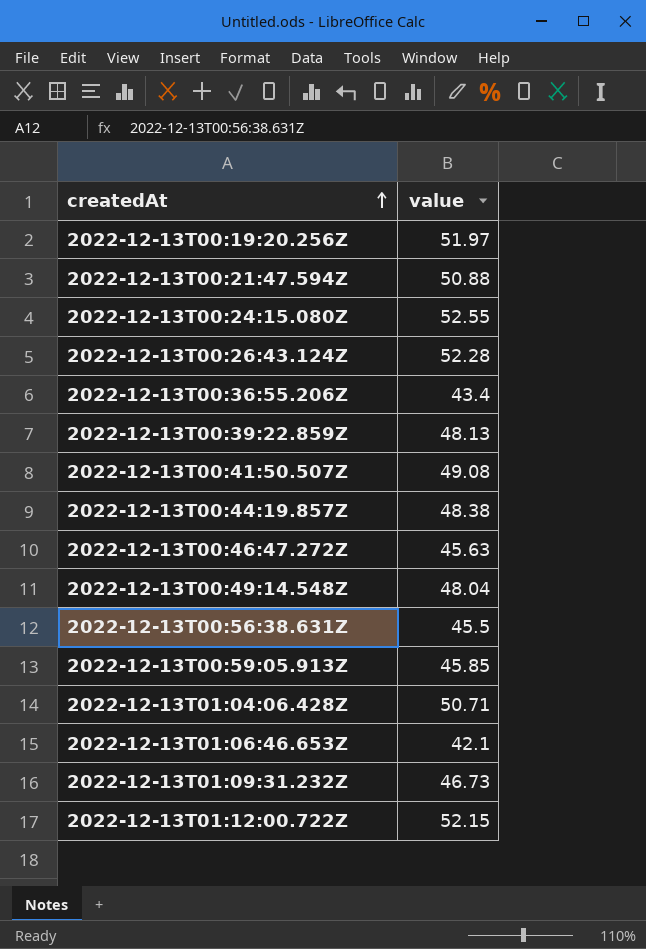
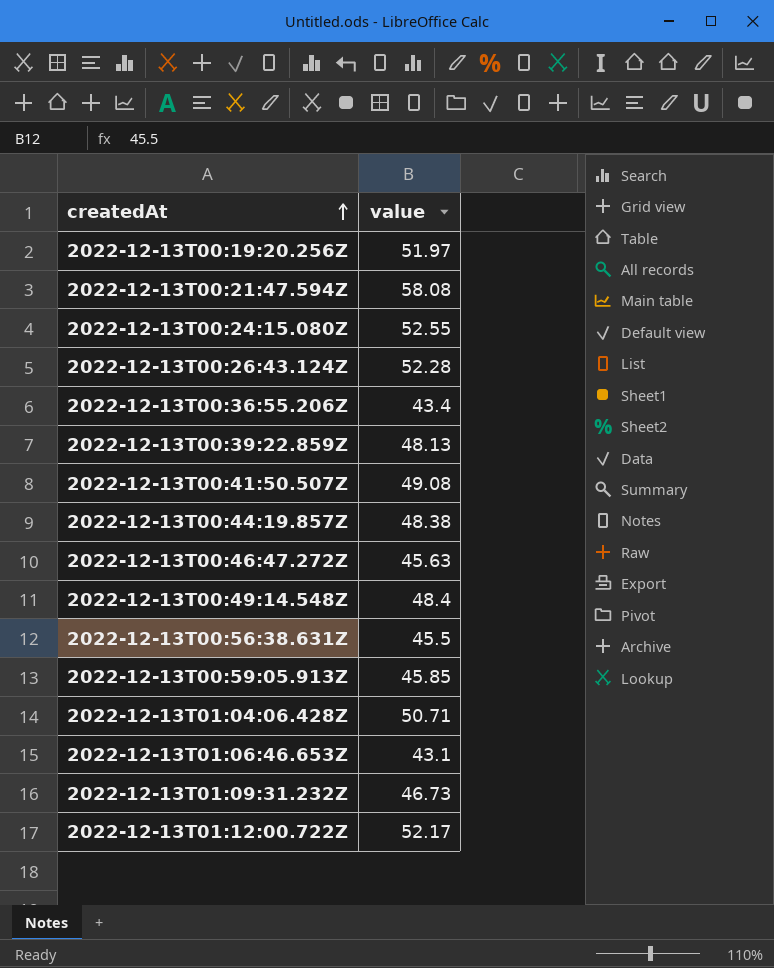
2022-12-13T00:21:47.594Z | value: 50.88 -> 58.08
2022-12-13T00:49:14.548Z | value: 48.04 -> 48.4
2022-12-13T01:06:46.653Z | value: 42.1 -> 43.1
2022-12-13T01:12:00.722Z | value: 52.15 -> 52.17

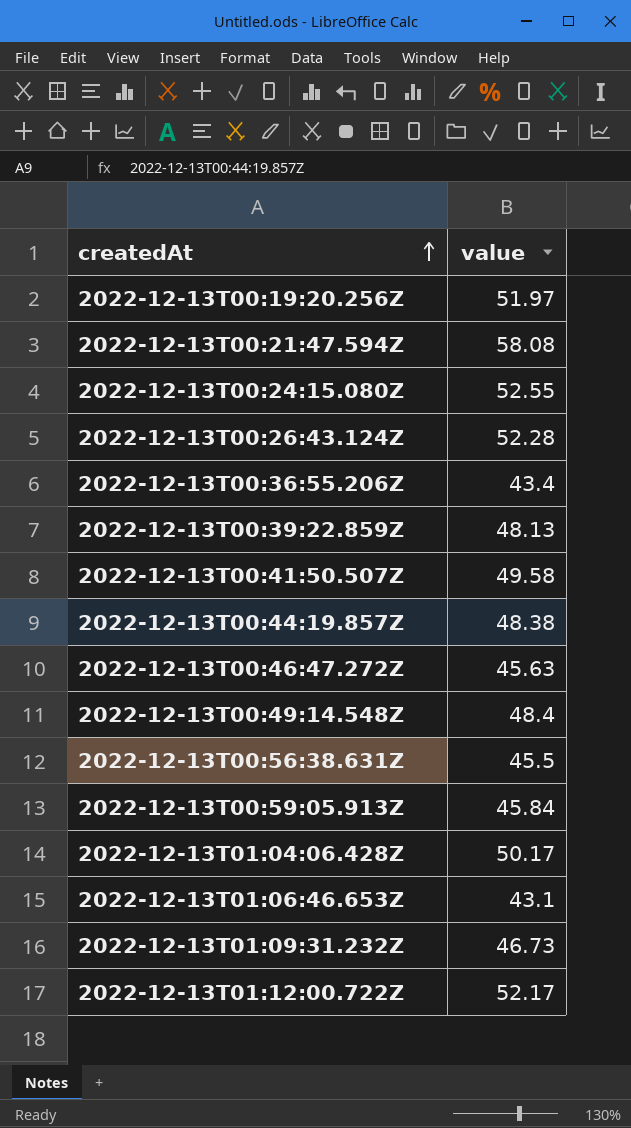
2022-12-13T00:41:50.507Z | value: 49.08 -> 49.58
2022-12-13T00:59:05.913Z | value: 45.85 -> 45.84
2022-12-13T01:04:06.428Z | value: 50.71 -> 50.17

